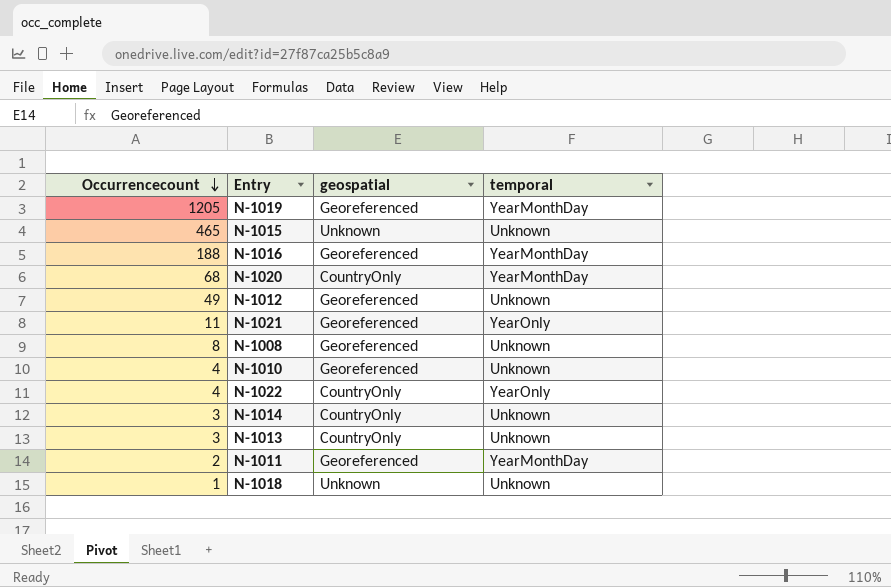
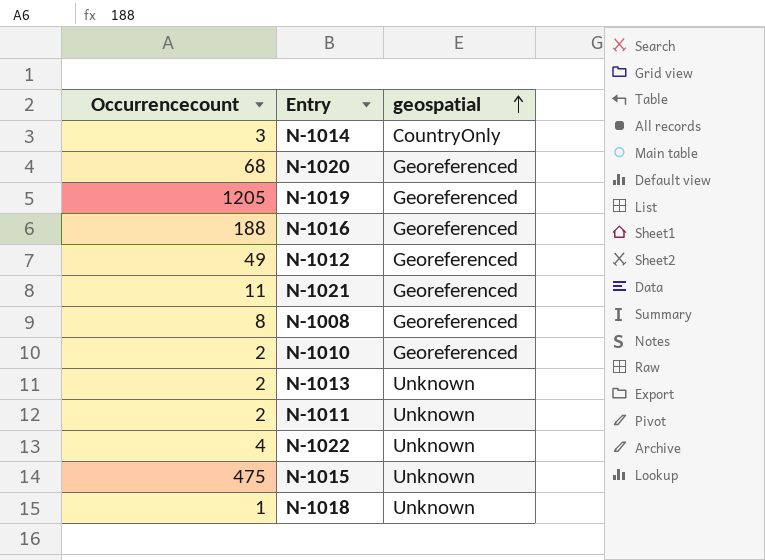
row order: Occurrencecount descending -> geospatial ascending
column temporal | position: 4 -> none
N-1020 | geospatial: CountryOnly -> Georeferenced
N-1010 | Occurrencecount: 4 -> 2
N-1013 | Occurrencecount: 3 -> 2
N-1013 | geospatial: CountryOnly -> Unknown
N-1011 | geospatial: Georeferenced -> Unknown
N-1022 | geospatial: CountryOnly -> Unknown
N-1015 | Occurrencecount: 465 -> 475

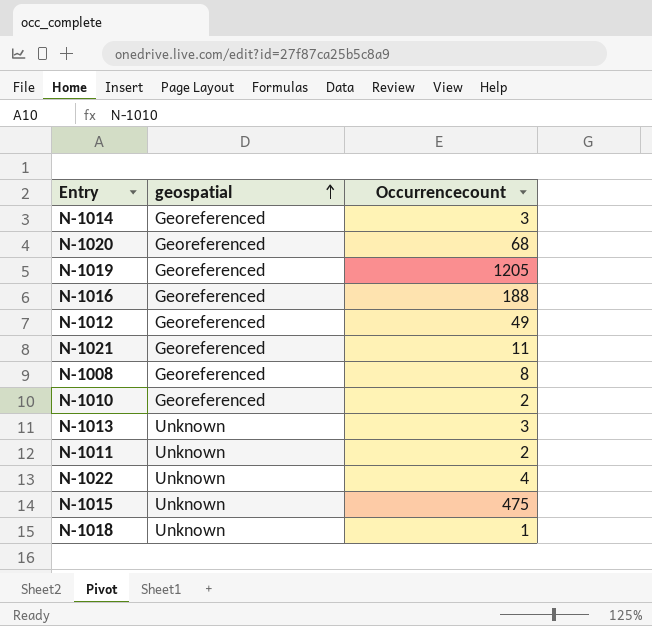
column Occurrencecount | position: 1 -> 3
N-1014 | geospatial: CountryOnly -> Georeferenced
N-1013 | Occurrencecount: 2 -> 3

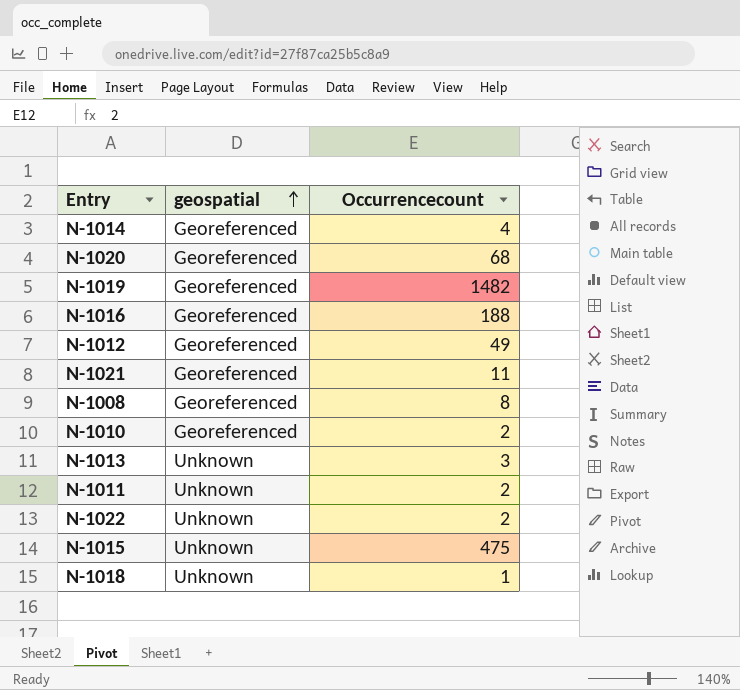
N-1014 | Occurrencecount: 3 -> 4
N-1019 | Occurrencecount: 1205 -> 1482
N-1022 | Occurrencecount: 4 -> 2

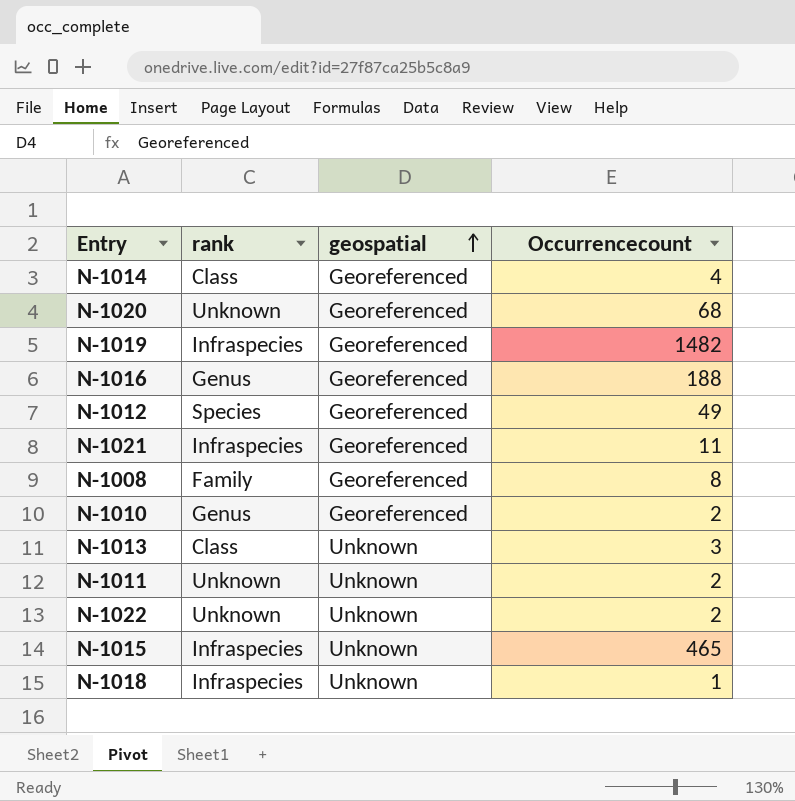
column rank | position: none -> 2
N-1015 | Occurrencecount: 475 -> 465

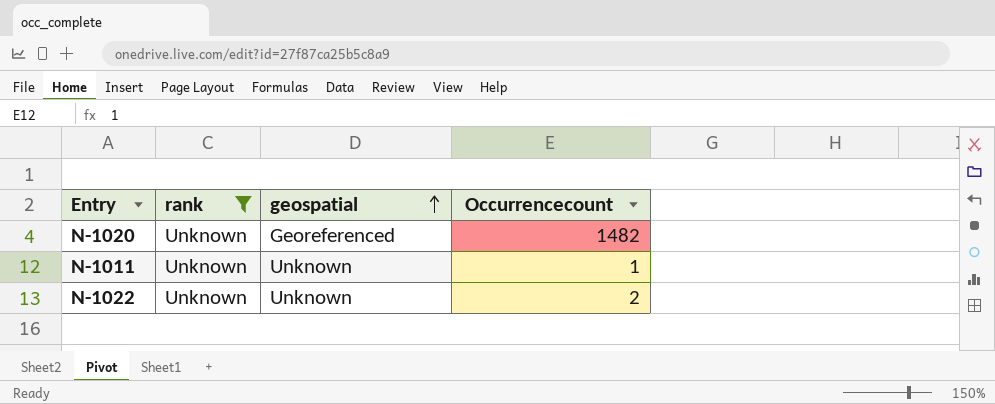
filter: none -> rank = Unknown
N-1020 | Occurrencecount: 68 -> 1482
N-1011 | Occurrencecount: 2 -> 1

